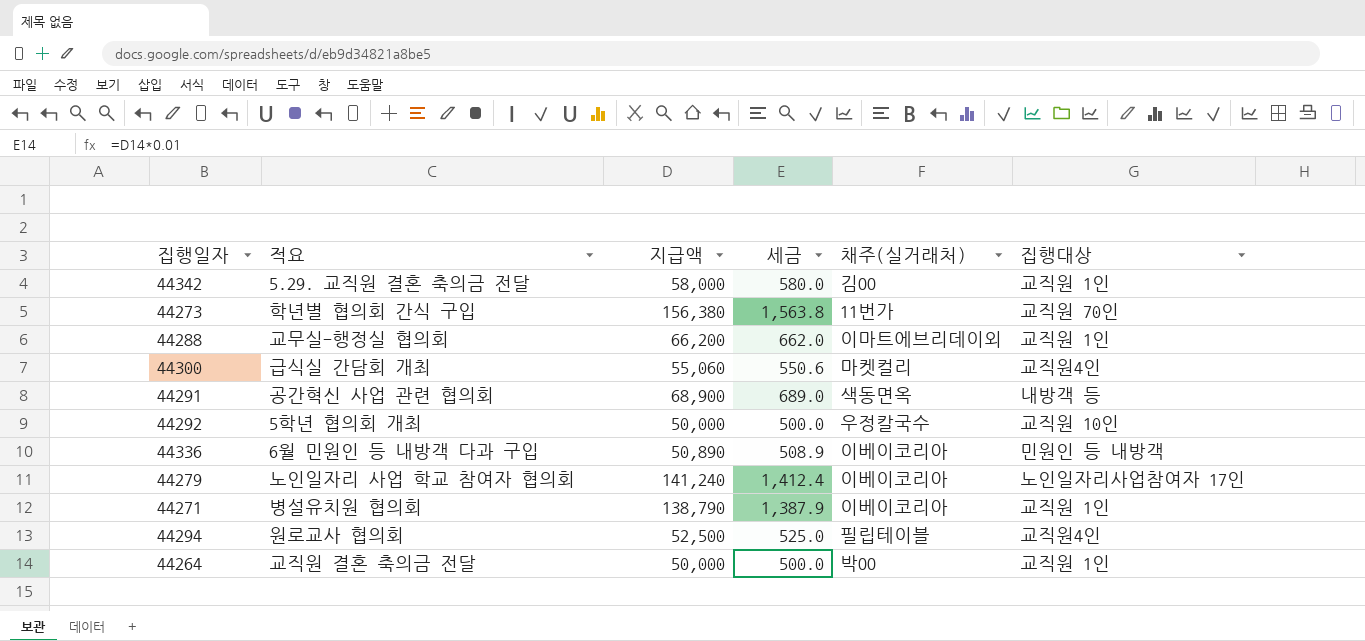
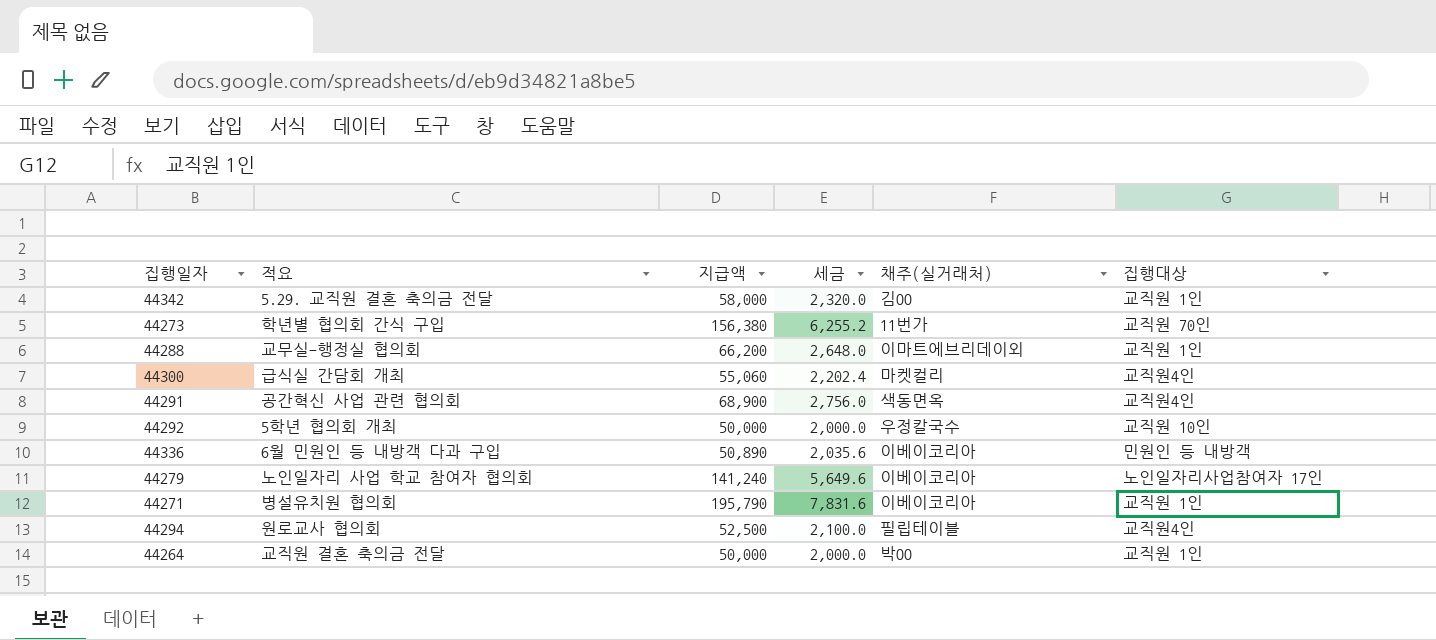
column 세금 | formula: [지급액] * 0.01 -> [지급액] * 0.04
44291 | 집행대상: 내방객 등 -> 교직원4인
44271 | 지급액: 138,790 -> 195,790

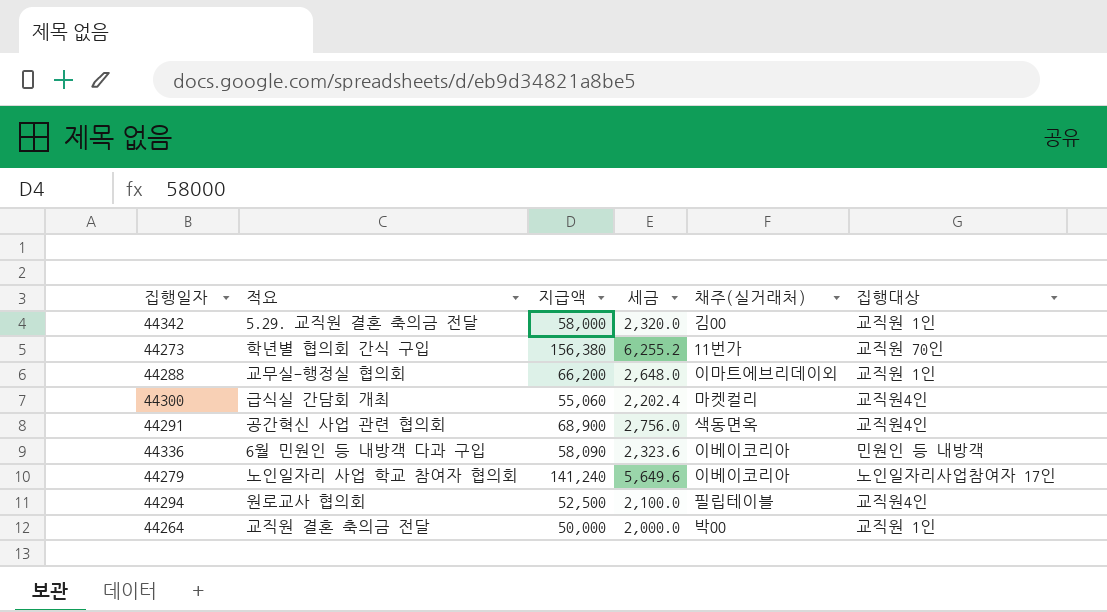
row 44292: 5학년 협의회 개최 | 50,000 | 2,000.0 | 우정칼국수 | 교직원 10인 -> none
row 44271: 병설유치원 협의회 | 195,790 | 7,831.6 | 이베이코리아 | 교직원 1인 -> none
44336 | 지급액: 50,890 -> 58,090
44336 | 세금: 2,035.6 -> 2,323.6

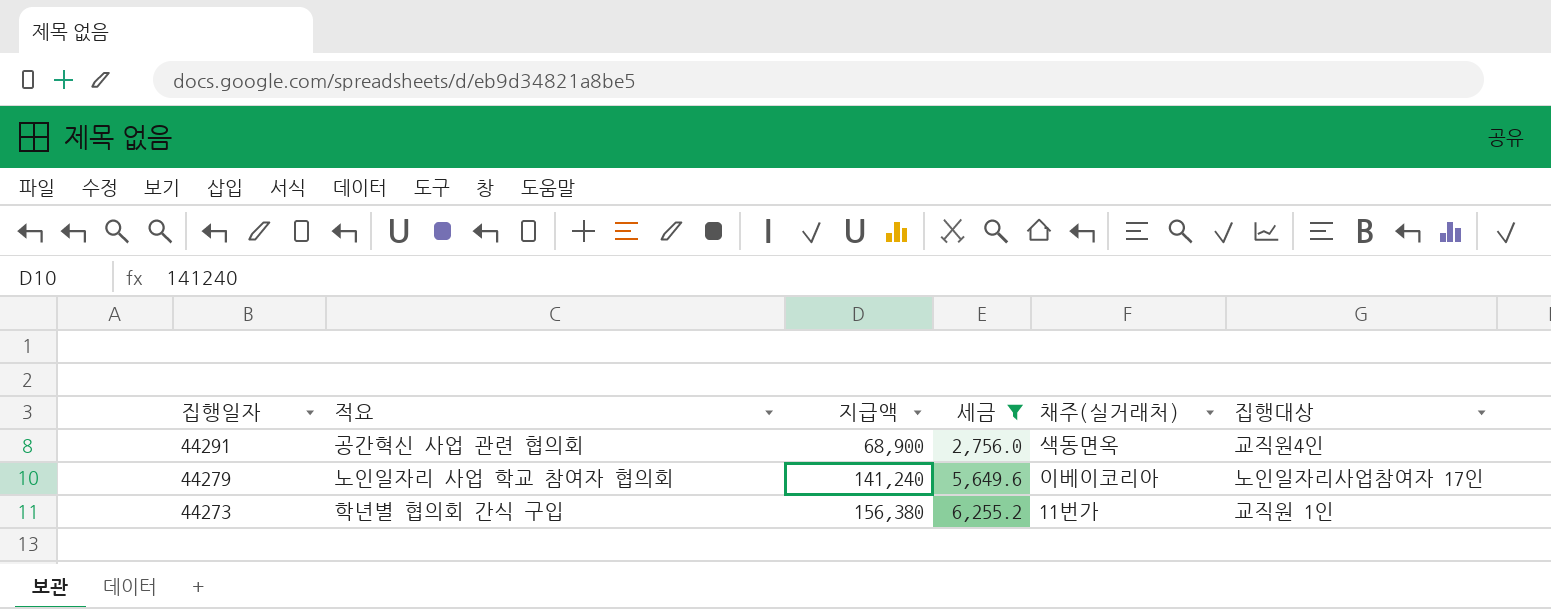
filter: none -> 세금 >= 2,756.0
row order: none -> 집행일자 descending
44273 | 집행대상: 교직원 70인 -> 교직원 1인

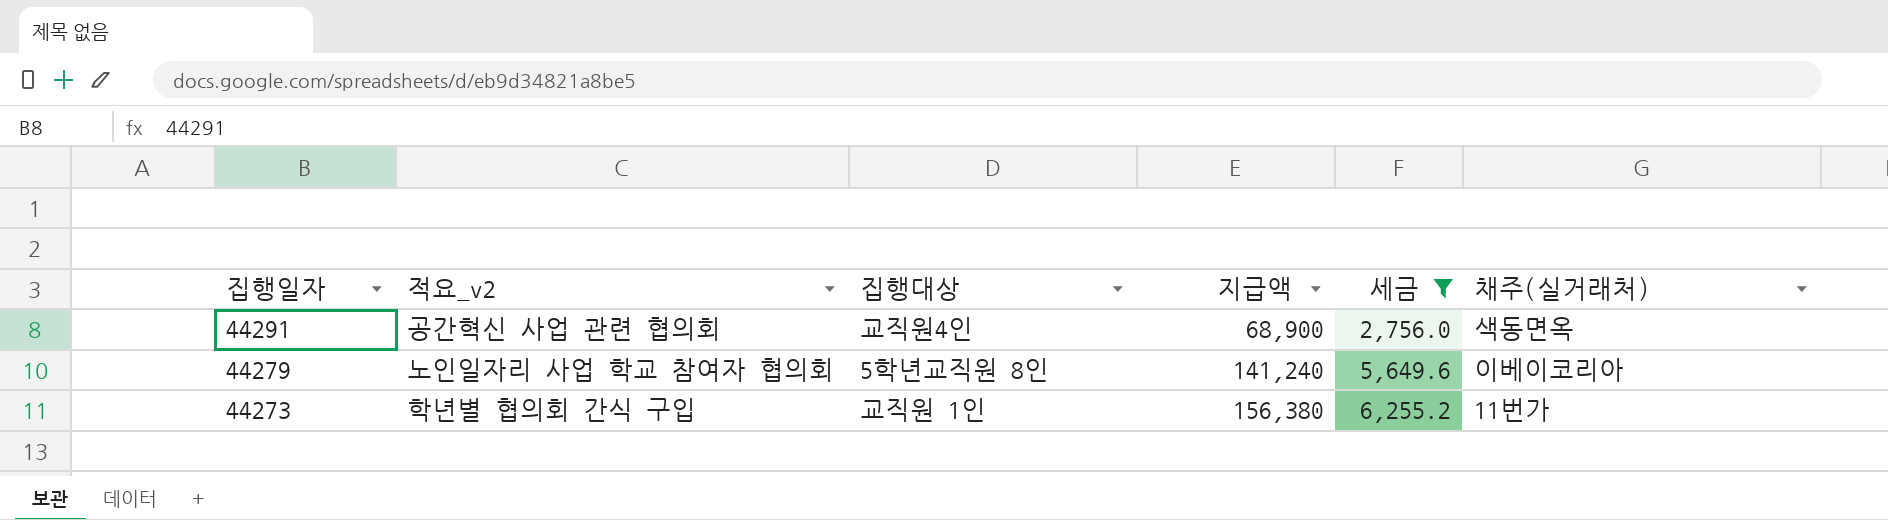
column name: 적요 -> 적요_v2
column 집행대상 | position: 6 -> 3
44279 | 집행대상: 노인일자리사업참여자 17인 -> 5학년교직원 8인

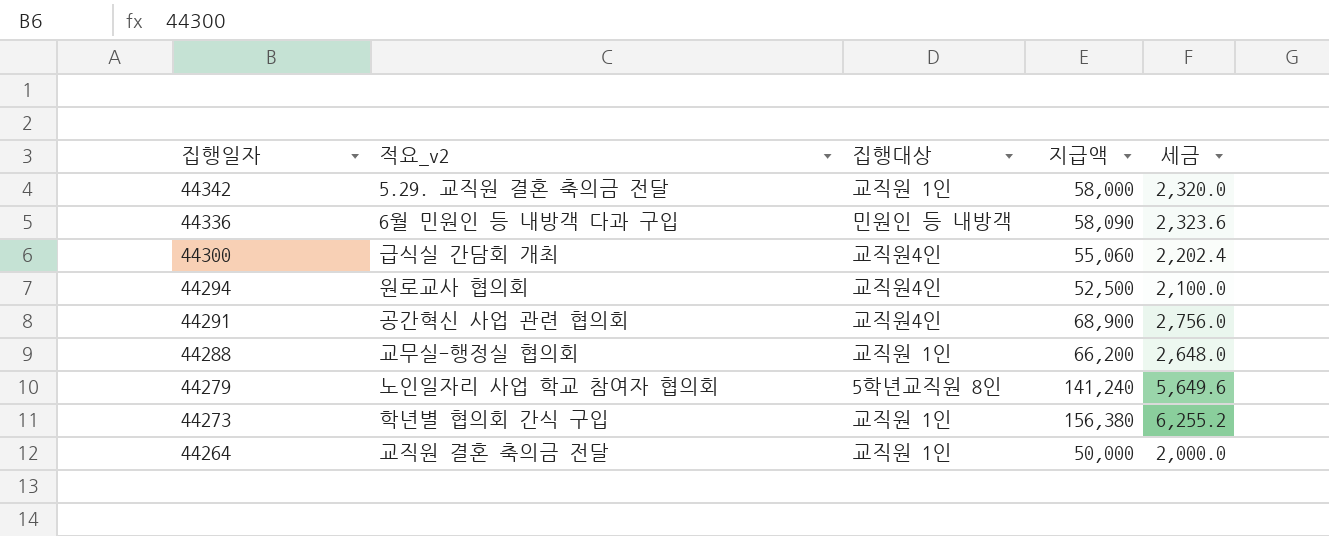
filter: 세금 >= 2,756.0 -> none
column 채주(실거래처) | position: 6 -> none

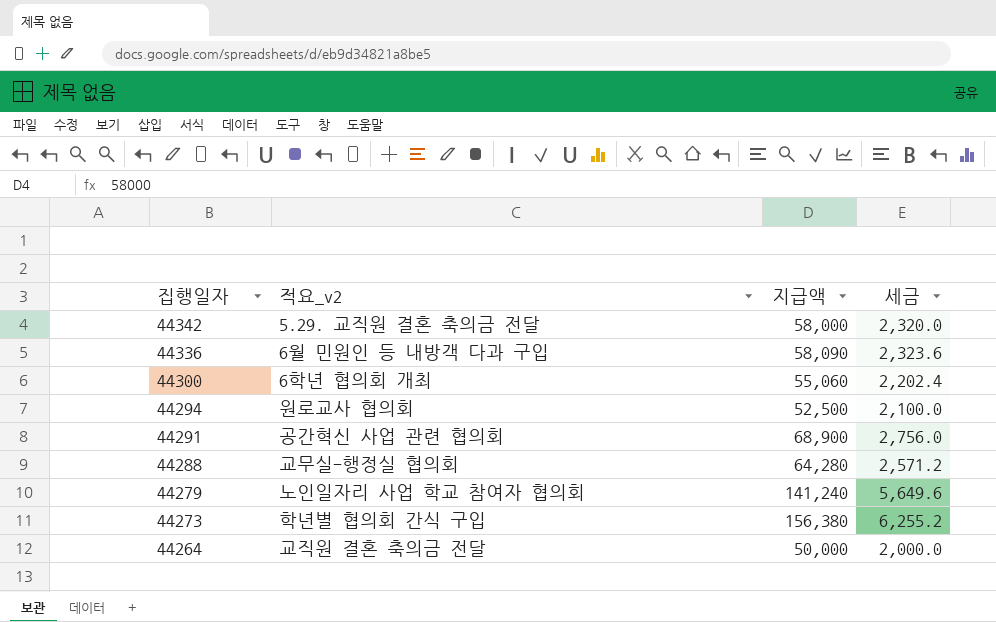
column 집행대상 | position: 3 -> none
44300 | 적요_v2: 급식실 간담회 개최 -> 6학년 협의회 개최
44288 | 지급액: 66,200 -> 64,280
44288 | 세금: 2,648.0 -> 2,571.2

